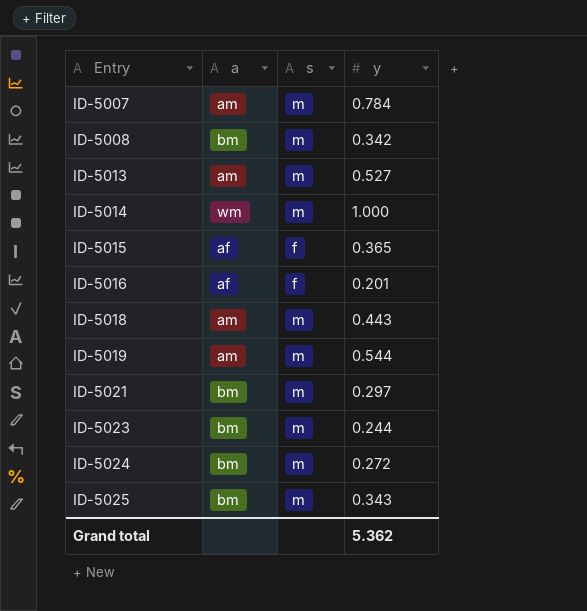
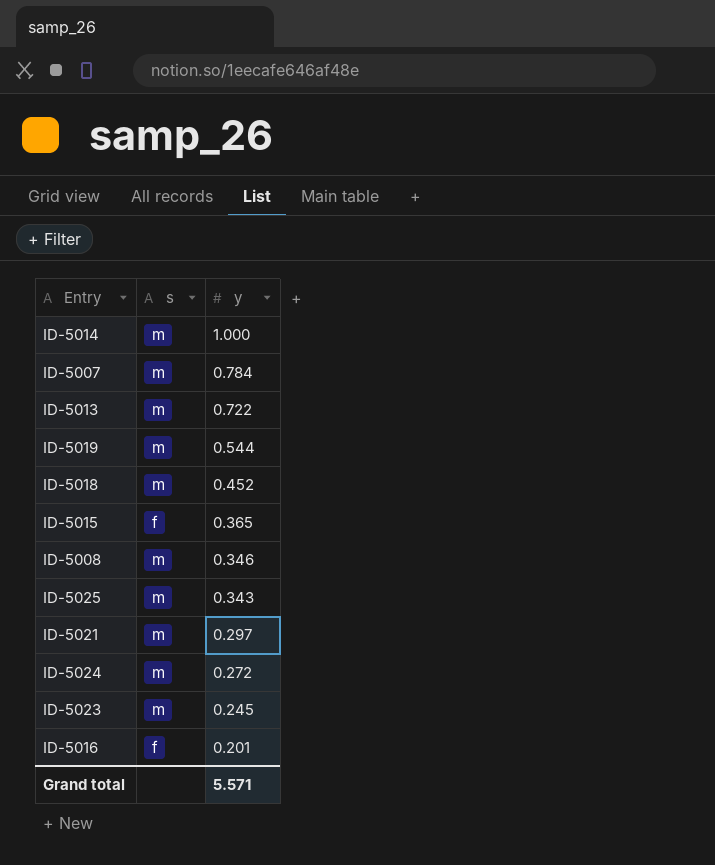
row order: Entry ascending -> y descending
column a | position: 2 -> none
ID-5013 | y: 0.527 -> 0.722
ID-5018 | y: 0.443 -> 0.452
ID-5008 | y: 0.342 -> 0.346
ID-5023 | y: 0.244 -> 0.245
Grand total | y: 5.362 -> 5.571

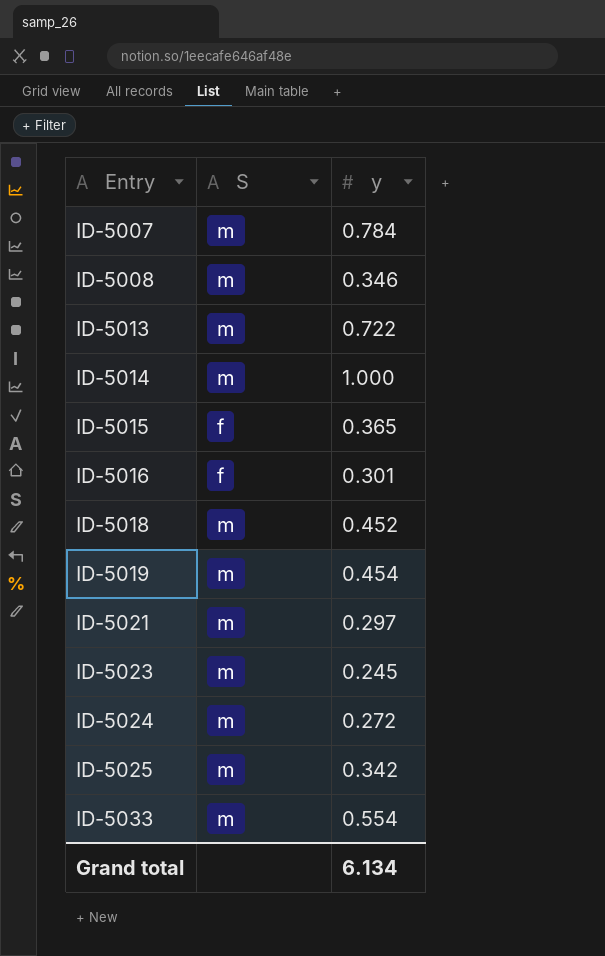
row order: y descending -> Entry ascending
column name: s -> S
ID-5016 | y: 0.201 -> 0.301
ID-5019 | y: 0.544 -> 0.454
ID-5025 | y: 0.343 -> 0.342
row ID-5033: none -> m | 0.554
Grand total | y: 5.571 -> 6.134

